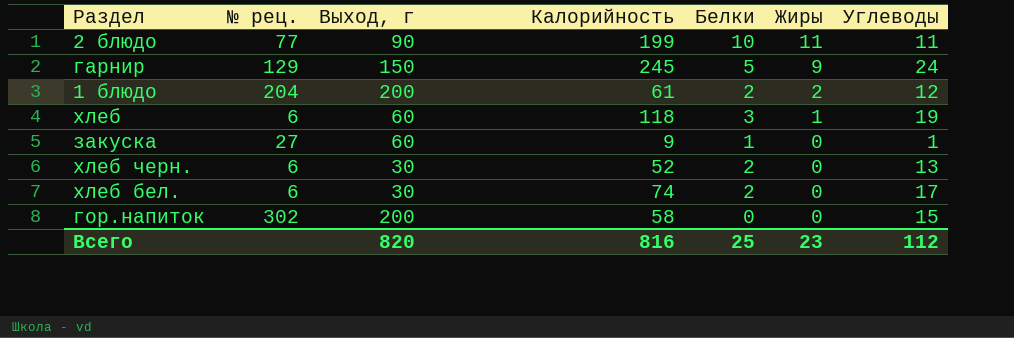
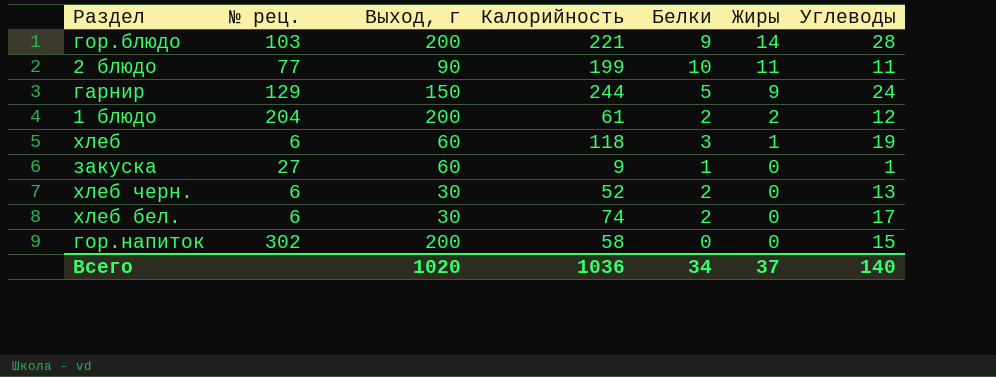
row гор.блюдо: none -> 103 | 200 | 221 | 9 | 14 | 28
гарнир | Калорийность: 245 -> 244
Всего | Выход, г: 820 -> 1020
Всего | Калорийность: 816 -> 1036
Всего | Белки: 25 -> 34
Всего | Жиры: 23 -> 37
Всего | Углеводы: 112 -> 140

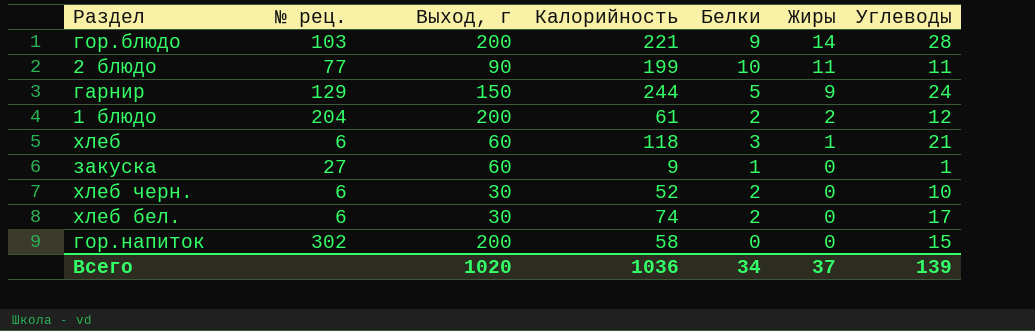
хлеб | Углеводы: 19 -> 21
хлеб черн. | Углеводы: 13 -> 10
Всего | Углеводы: 140 -> 139

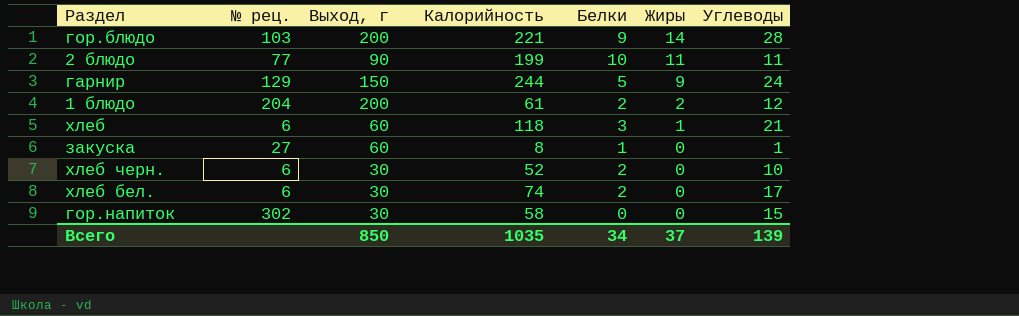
закуска | Калорийность: 9 -> 8
гор.напиток | Выход, г: 200 -> 30
Всего | Выход, г: 1020 -> 850
Всего | Калорийность: 1036 -> 1035

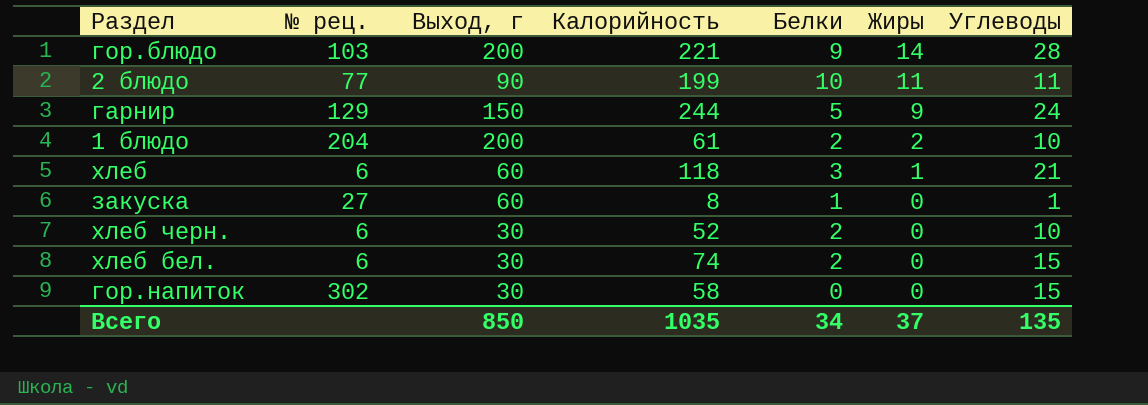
1 блюдо | Углеводы: 12 -> 10
хлеб бел. | Углеводы: 17 -> 15
Всего | Углеводы: 139 -> 135

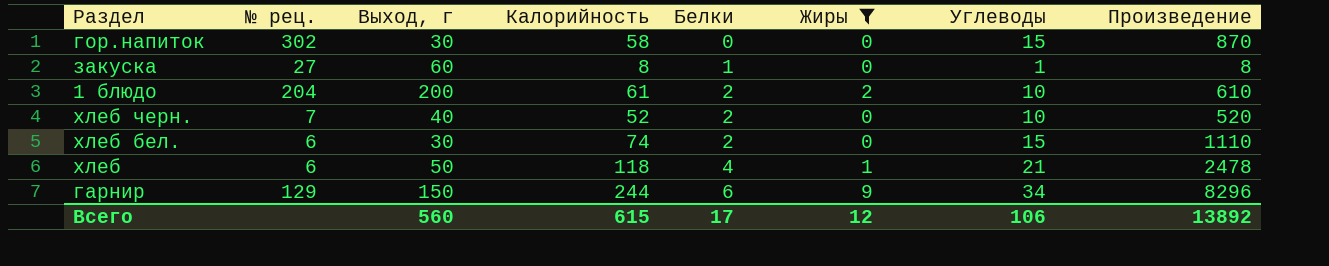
filter: none -> Жиры <= 9
row order: Жиры descending -> Белки ascending
column Произведение | formula: none -> [Калорийность] * [Углеводы]
хлеб черн. | № рец.: 6 -> 7
хлеб черн. | Выход, г: 30 -> 40
хлеб | Выход, г: 60 -> 50
хлеб | Белки: 3 -> 4
гарнир | Белки: 5 -> 6
гарнир | Углеводы: 24 -> 34
Всего | Выход, г: 850 -> 560
Всего | Калорийность: 1035 -> 615
Всего | Белки: 34 -> 17
Всего | Жиры: 37 -> 12
Всего | Углеводы: 135 -> 106

